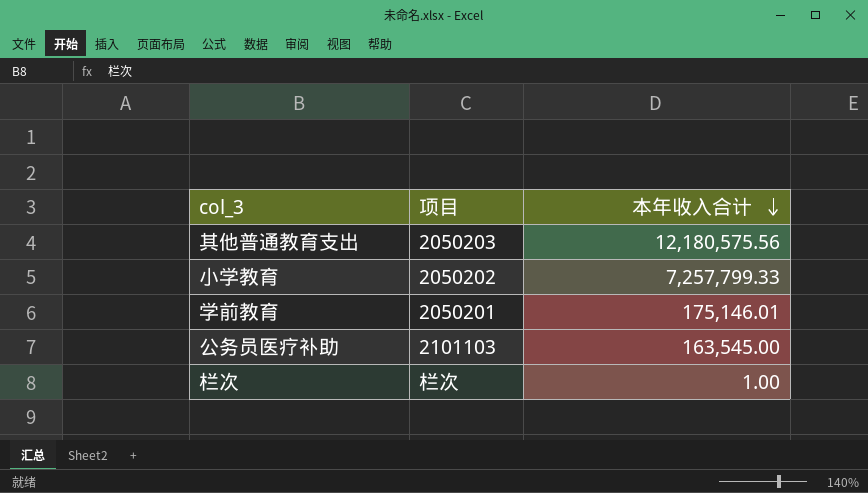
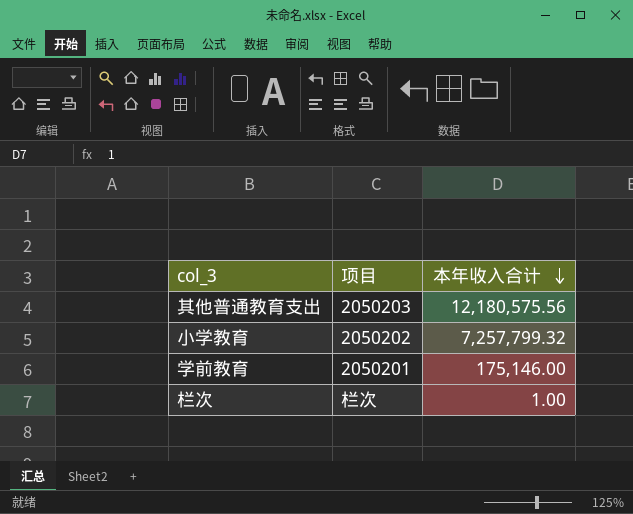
row 公务员医疗补助: 2101103 | 163,545.00 -> none
小学教育 | 本年收入合计: 7,257,799.33 -> 7,257,799.32
学前教育 | 本年收入合计: 175,146.01 -> 175,146.00

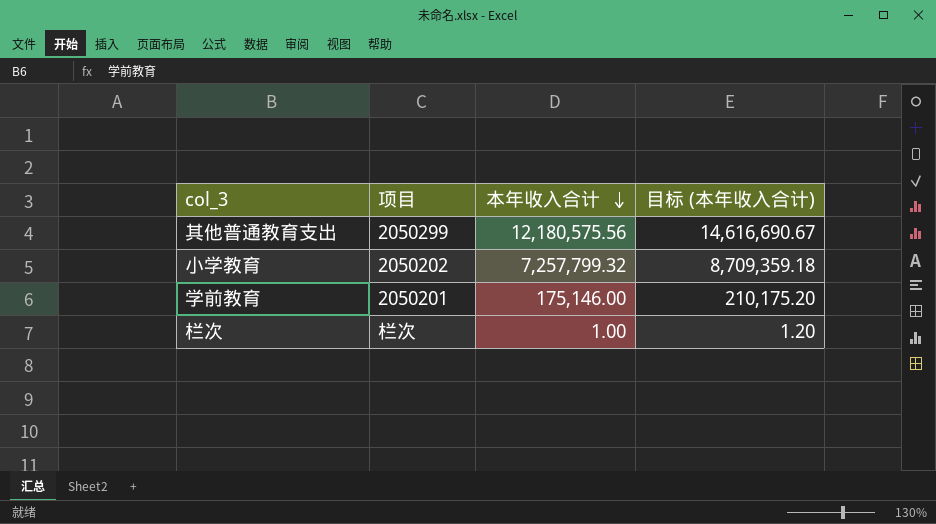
column 目标 (本年收入合计) | formula: none -> [本年收入合计] * 1.2
其他普通教育支出 | 项目: 2050203 -> 2050299

